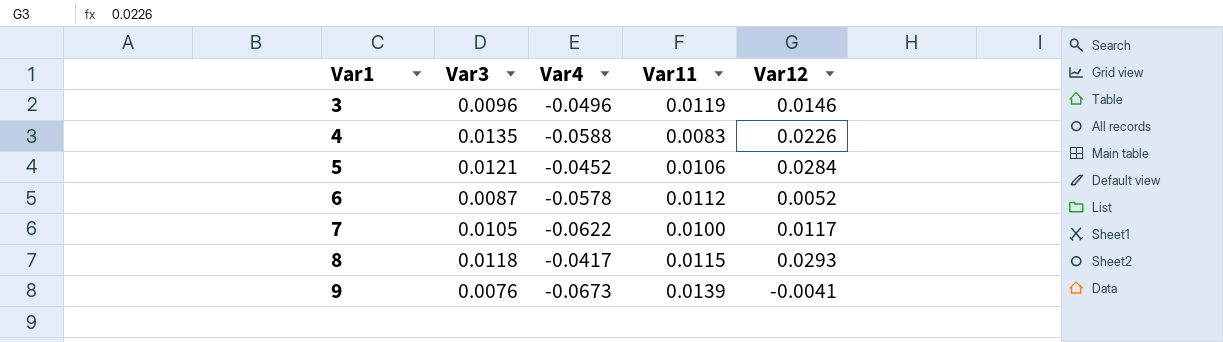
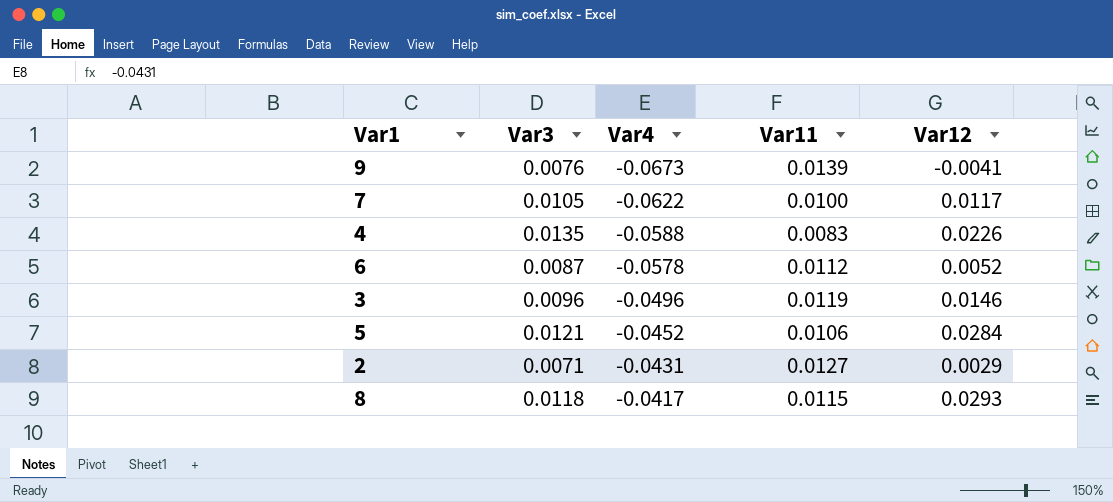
row order: Var1 ascending -> Var4 ascending
row 2: none -> 0.0071 | -0.0431 | 0.0127 | 0.0029

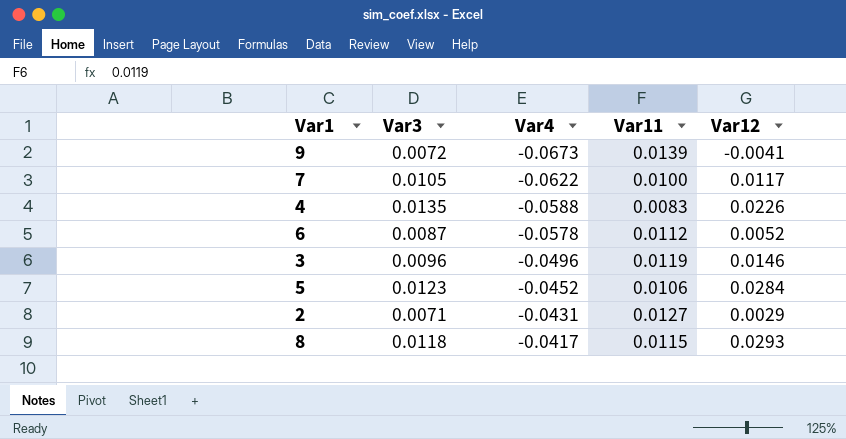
9 | Var3: 0.0076 -> 0.0072
5 | Var3: 0.0121 -> 0.0123

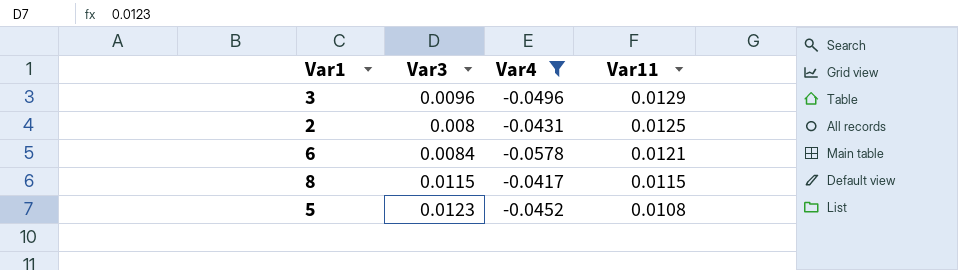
filter: none -> Var4 >= -0.0578
row order: Var4 ascending -> Var11 descending
column Var12 | position: 5 -> none
3 | Var11: 0.0119 -> 0.0129
2 | Var3: 0.0071 -> 0.008
2 | Var11: 0.0127 -> 0.0125
6 | Var3: 0.0087 -> 0.0084
6 | Var11: 0.0112 -> 0.0121
8 | Var3: 0.0118 -> 0.0115
5 | Var11: 0.0106 -> 0.0108

